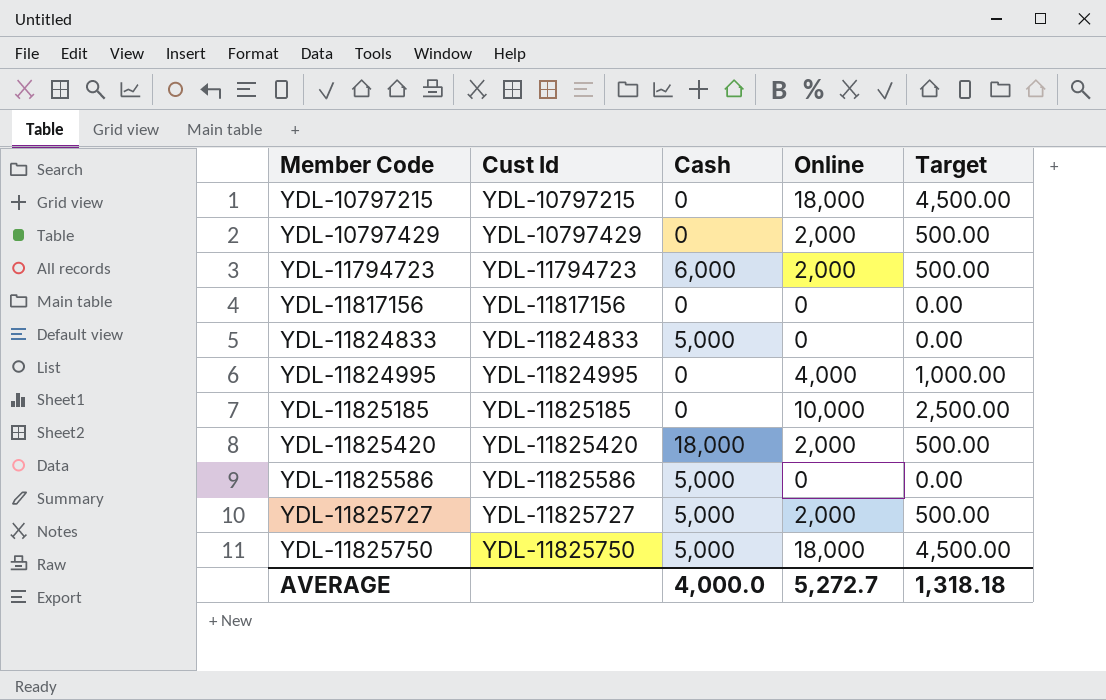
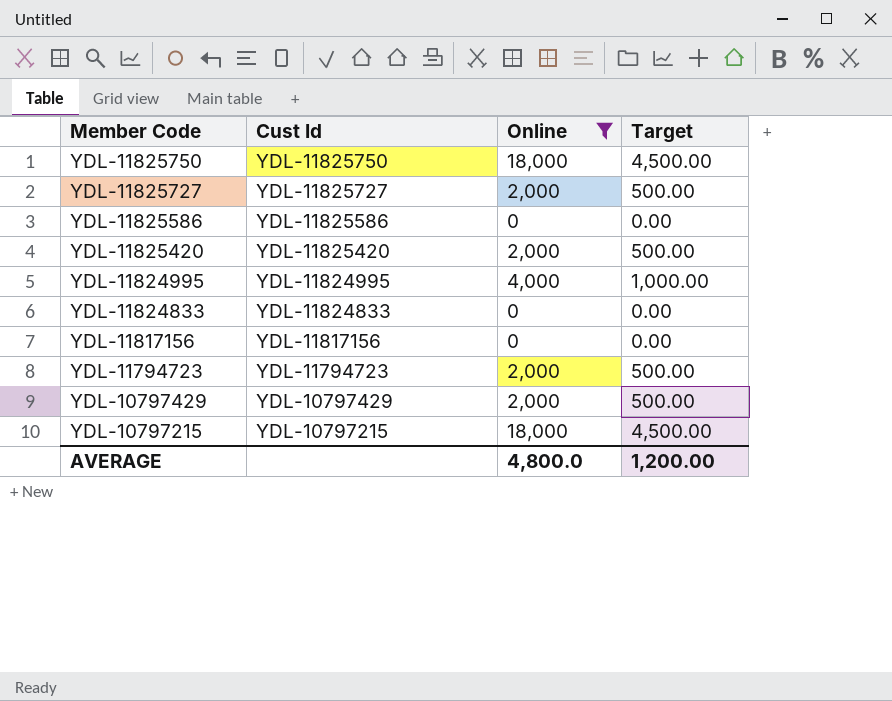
filter: none -> Online != 10,000
row order: Member Code ascending -> Member Code descending
column Cash | position: 3 -> none
AVERAGE | Online: 5,272.7 -> 4,800.0
AVERAGE | Target: 1,318.18 -> 1,200.00

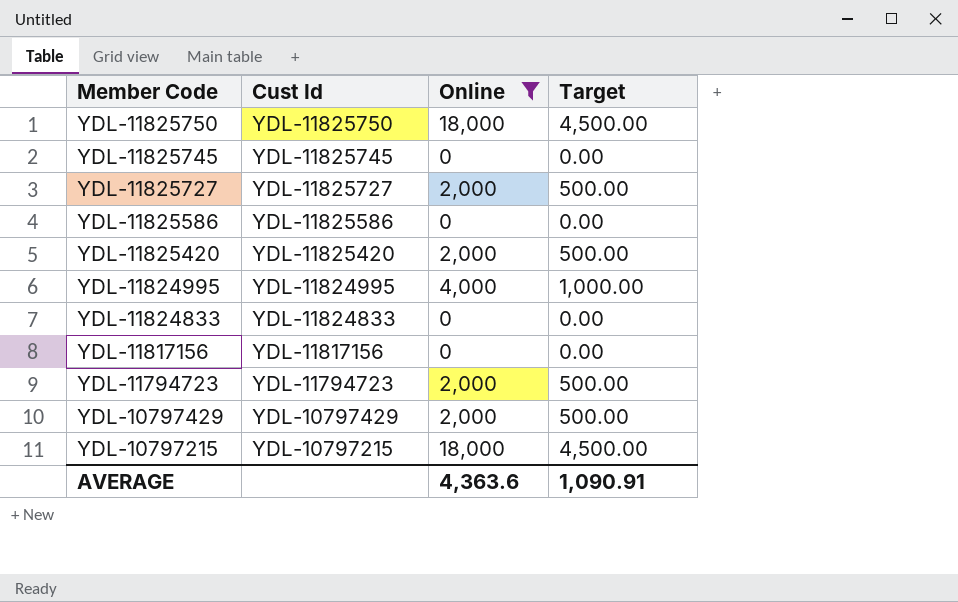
row YDL-11825745: none -> YDL-11825745 | 0 | 0.00
AVERAGE | Online: 4,800.0 -> 4,363.6
AVERAGE | Target: 1,200.00 -> 1,090.91

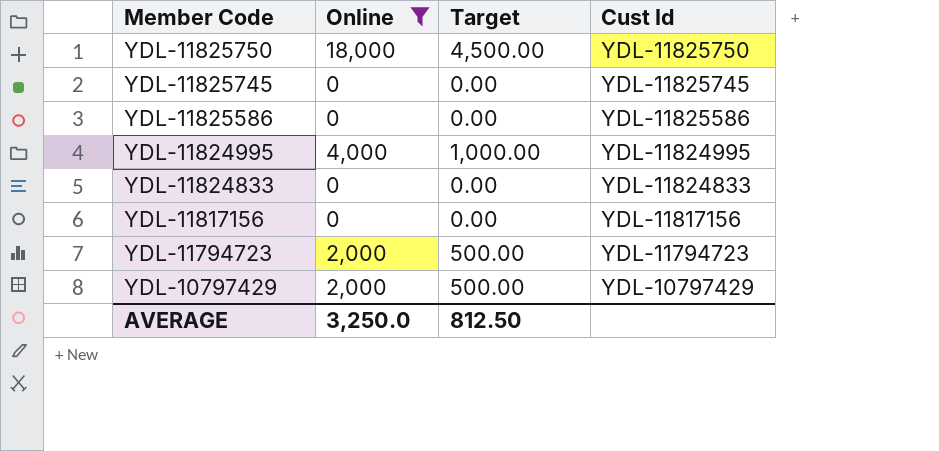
column Cust Id | position: 2 -> 4
row YDL-11825727: YDL-11825727 | 2,000 | 500.00 -> none
row YDL-11825420: YDL-11825420 | 2,000 | 500.00 -> none
row YDL-10797215: YDL-10797215 | 18,000 | 4,500.00 -> none
AVERAGE | Online: 4,363.6 -> 3,250.0
AVERAGE | Target: 1,090.91 -> 812.50

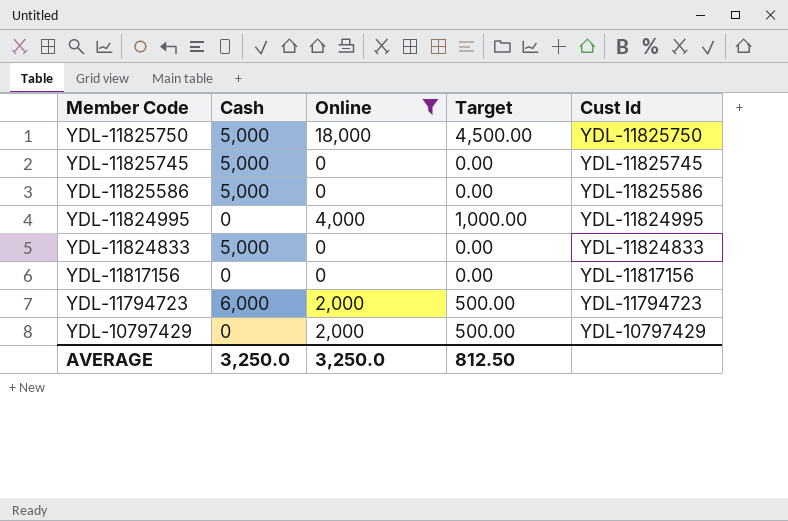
column Cash | position: none -> 2

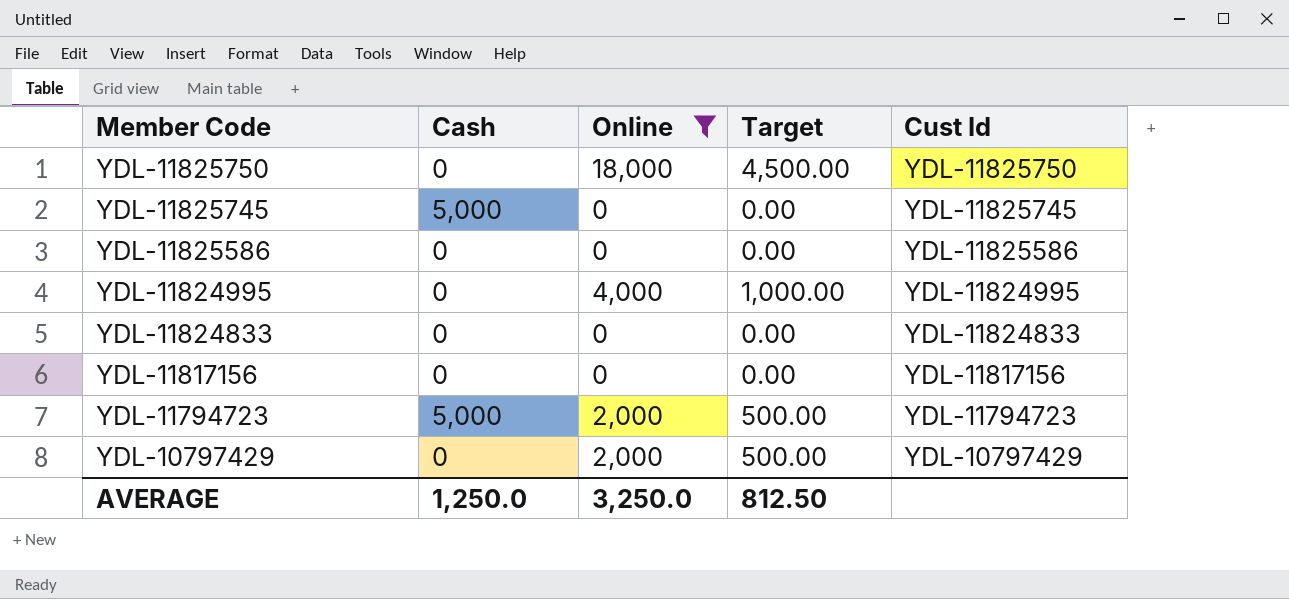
YDL-11825750 | Cash: 5,000 -> 0
YDL-11825586 | Cash: 5,000 -> 0
YDL-11824833 | Cash: 5,000 -> 0
YDL-11794723 | Cash: 6,000 -> 5,000
AVERAGE | Cash: 3,250.0 -> 1,250.0

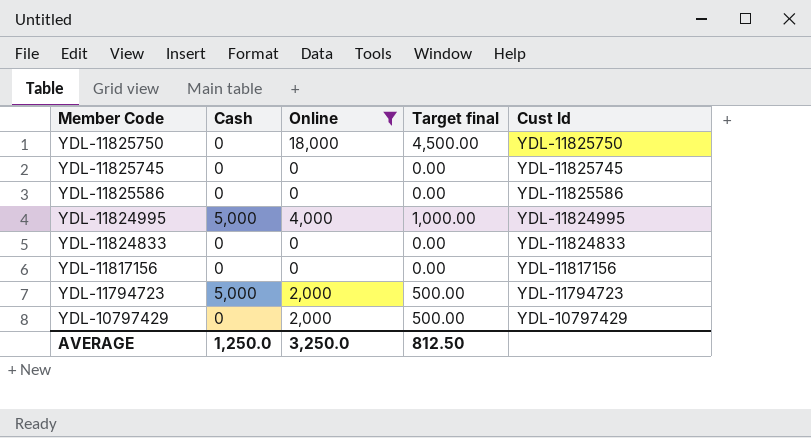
column name: Target -> Target final
YDL-11825745 | Cash: 5,000 -> 0
YDL-11824995 | Cash: 0 -> 5,000

